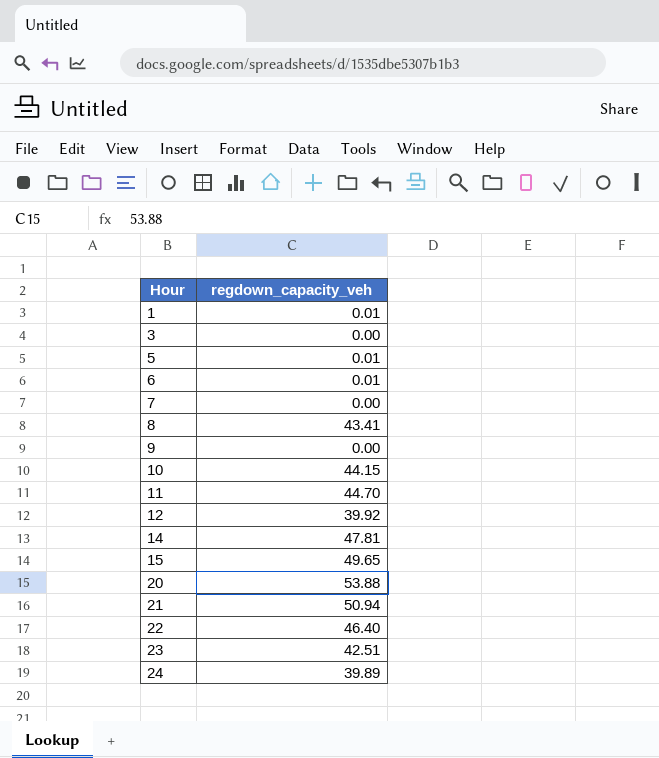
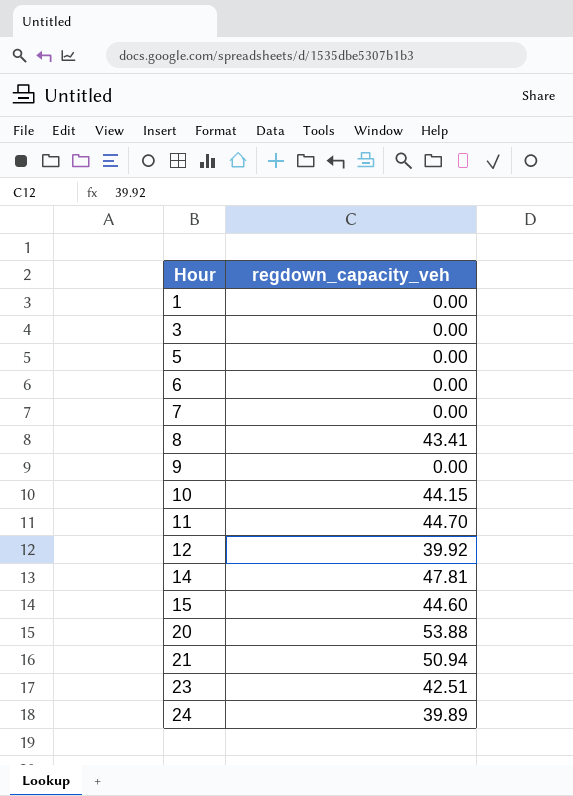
row 22: 46.40 -> none
1 | regdown_capacity_veh: 0.01 -> 0.00
5 | regdown_capacity_veh: 0.01 -> 0.00
6 | regdown_capacity_veh: 0.01 -> 0.00
15 | regdown_capacity_veh: 49.65 -> 44.60

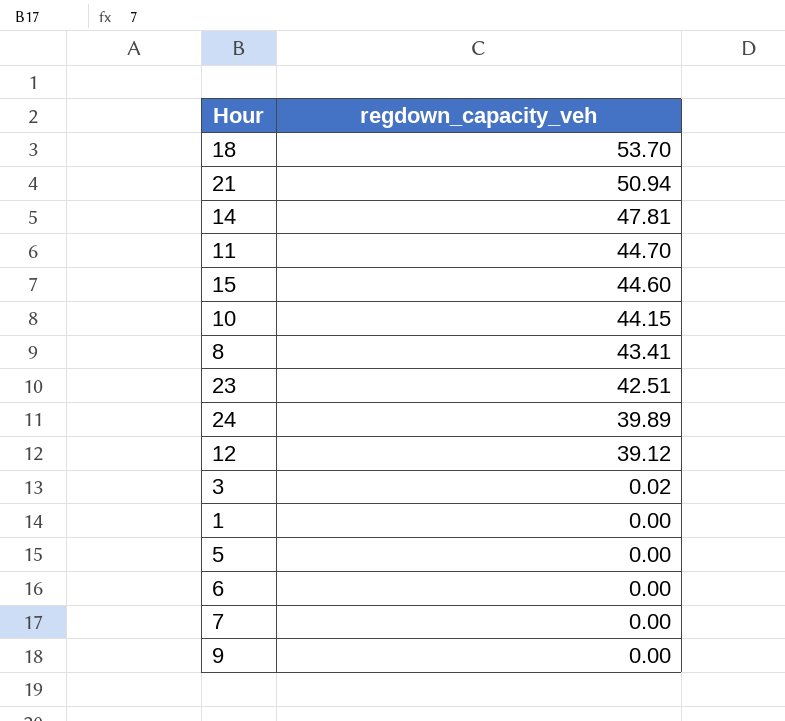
row order: Hour ascending -> regdown_capacity_veh descending
row 20: 53.88 -> none
row 18: none -> 53.70
12 | regdown_capacity_veh: 39.92 -> 39.12
3 | regdown_capacity_veh: 0.00 -> 0.02

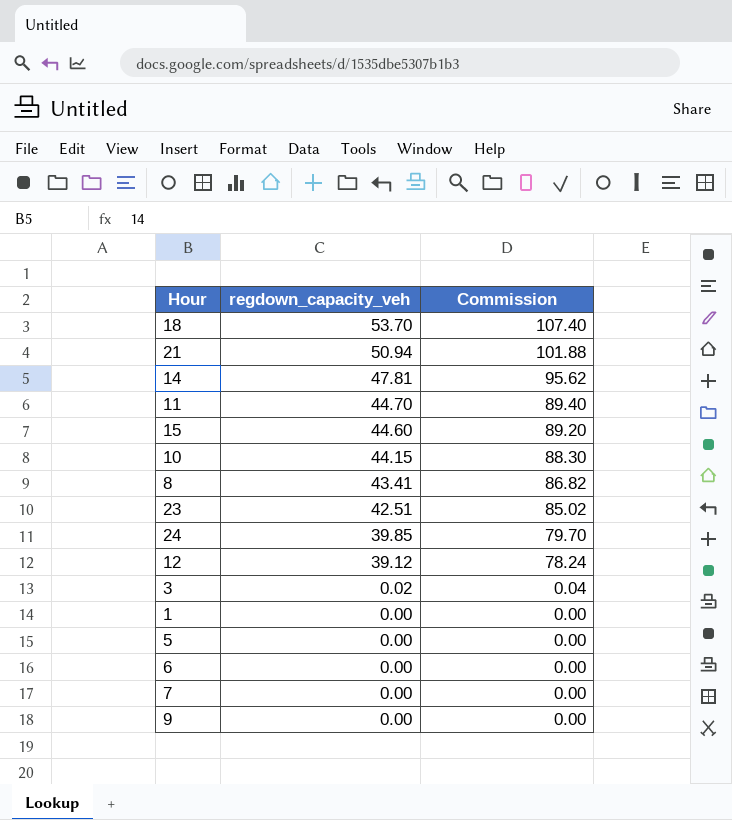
column Commission | formula: none -> [regdown_capacity_veh] * 2
24 | regdown_capacity_veh: 39.89 -> 39.85

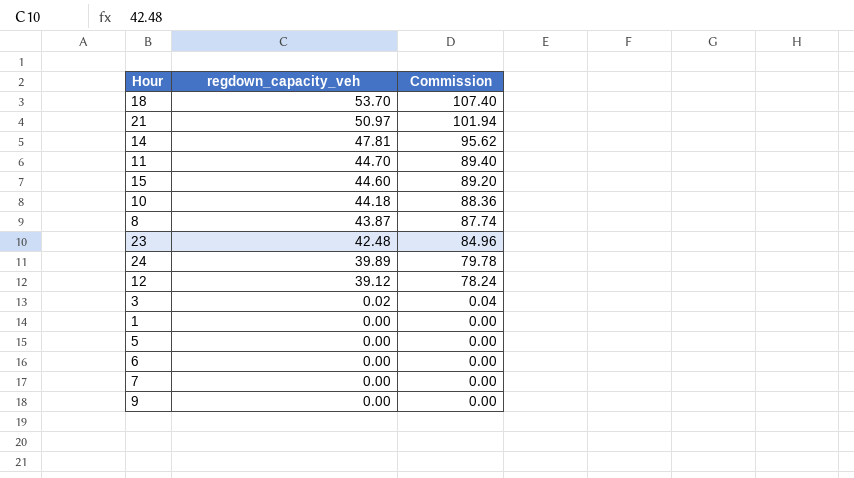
21 | regdown_capacity_veh: 50.94 -> 50.97
21 | Commission: 101.88 -> 101.94
10 | regdown_capacity_veh: 44.15 -> 44.18
10 | Commission: 88.30 -> 88.36
8 | regdown_capacity_veh: 43.41 -> 43.87
8 | Commission: 86.82 -> 87.74
23 | regdown_capacity_veh: 42.51 -> 42.48
23 | Commission: 85.02 -> 84.96
24 | regdown_capacity_veh: 39.85 -> 39.89
24 | Commission: 79.70 -> 79.78

